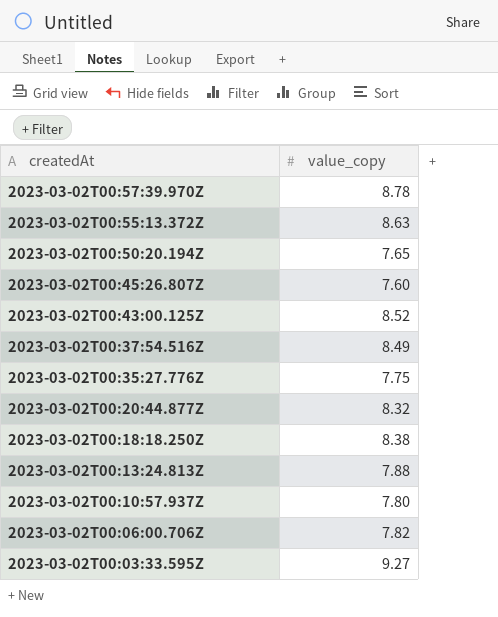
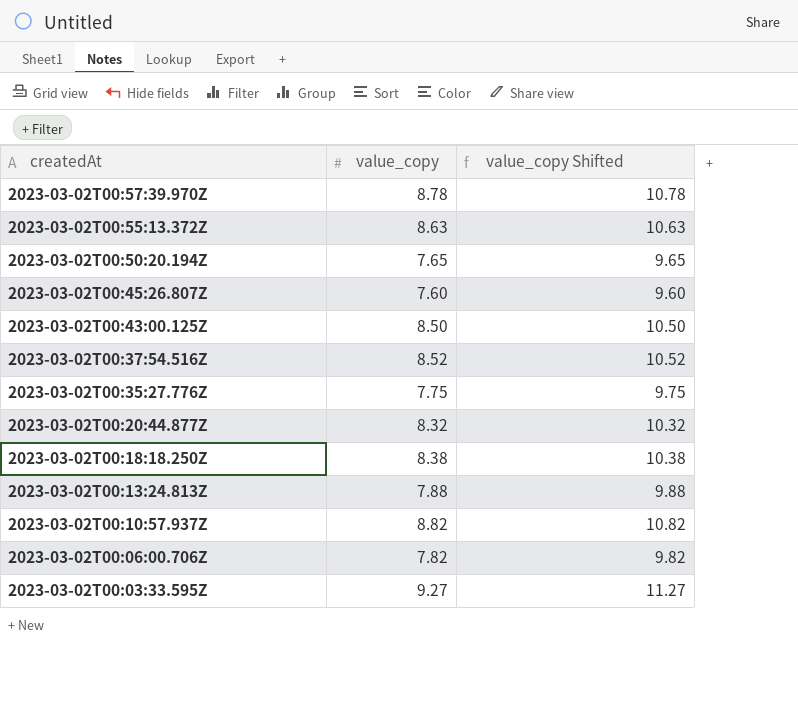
column value_copy Shifted | formula: none -> [value_copy] + 2
2023-03-02T00:43:00.125Z | value_copy: 8.52 -> 8.50
2023-03-02T00:37:54.516Z | value_copy: 8.49 -> 8.52
2023-03-02T00:10:57.937Z | value_copy: 7.80 -> 8.82

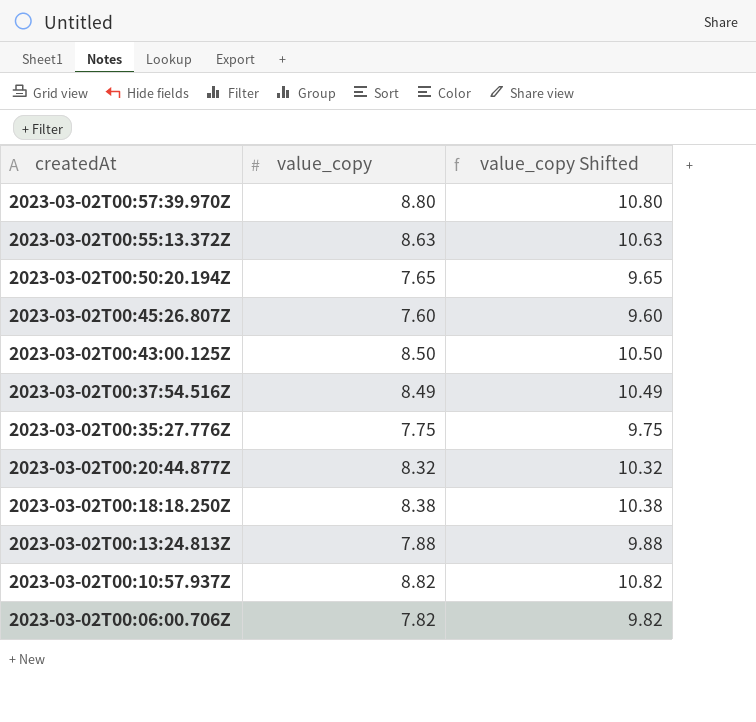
row 2023-03-02T00:03:33.595Z: 9.27 | 11.27 -> none
2023-03-02T00:57:39.970Z | value_copy: 8.78 -> 8.80
2023-03-02T00:57:39.970Z | value_copy Shifted: 10.78 -> 10.80
2023-03-02T00:37:54.516Z | value_copy: 8.52 -> 8.49
2023-03-02T00:37:54.516Z | value_copy Shifted: 10.52 -> 10.49

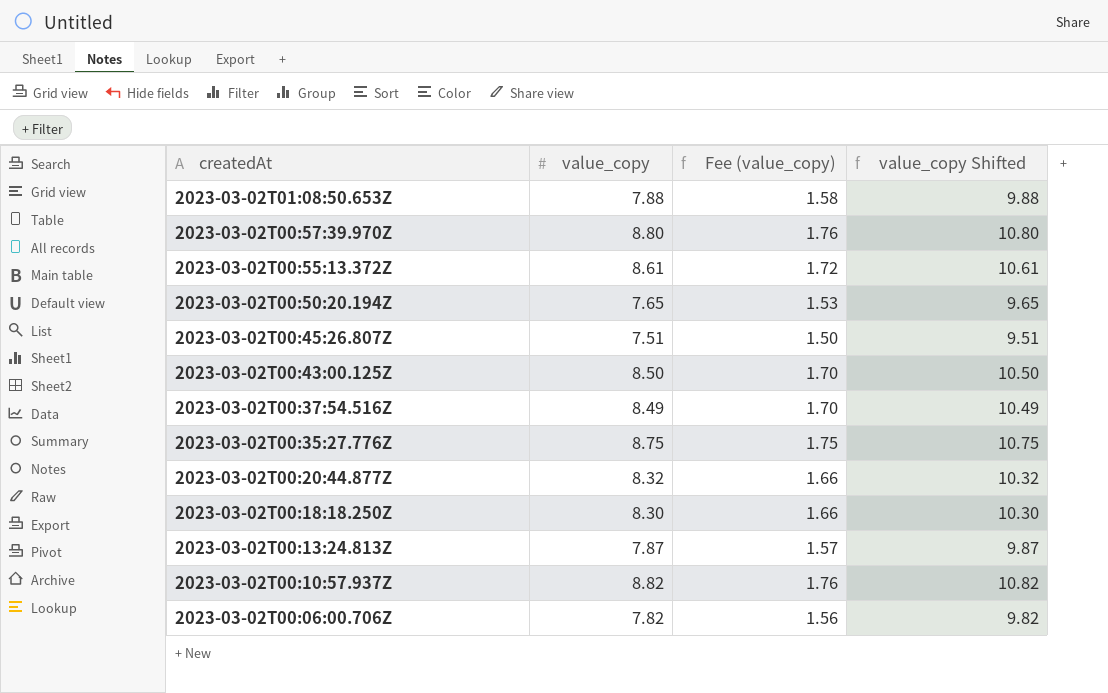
column Fee (value_copy) | formula: none -> [value_copy] * 0.2
row 2023-03-02T01:08:50.653Z: none -> 7.88 | 1.58 | 9.88
2023-03-02T00:55:13.372Z | value_copy: 8.63 -> 8.61
2023-03-02T00:55:13.372Z | value_copy Shifted: 10.63 -> 10.61
2023-03-02T00:45:26.807Z | value_copy: 7.60 -> 7.51
2023-03-02T00:45:26.807Z | value_copy Shifted: 9.60 -> 9.51
2023-03-02T00:35:27.776Z | value_copy: 7.75 -> 8.75
2023-03-02T00:35:27.776Z | value_copy Shifted: 9.75 -> 10.75
2023-03-02T00:18:18.250Z | value_copy: 8.38 -> 8.30
2023-03-02T00:18:18.250Z | value_copy Shifted: 10.38 -> 10.30
2023-03-02T00:13:24.813Z | value_copy: 7.88 -> 7.87
2023-03-02T00:13:24.813Z | value_copy Shifted: 9.88 -> 9.87

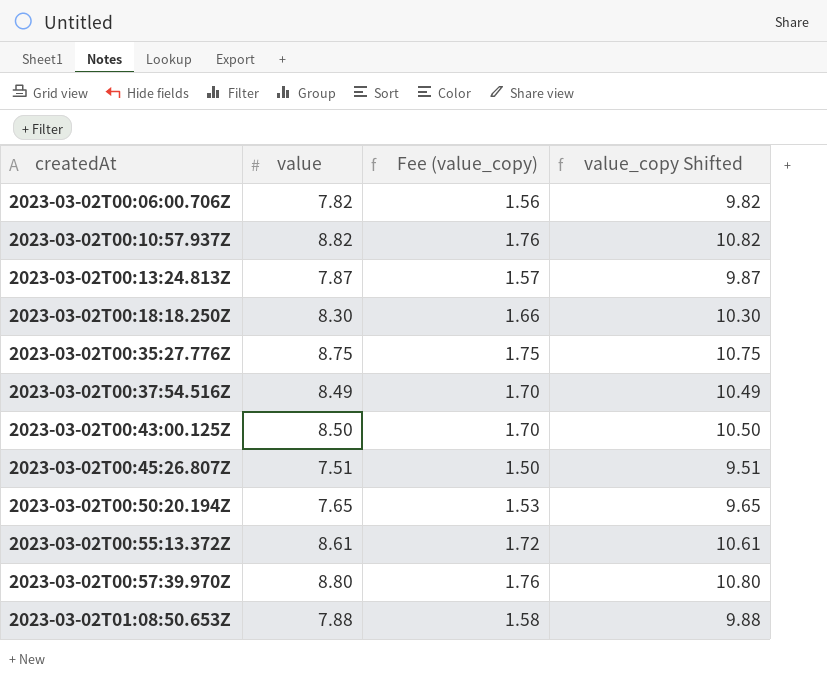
row order: createdAt descending -> createdAt ascending
column name: value_copy -> value
row 2023-03-02T00:20:44.877Z: 8.32 | 1.66 | 10.32 -> none

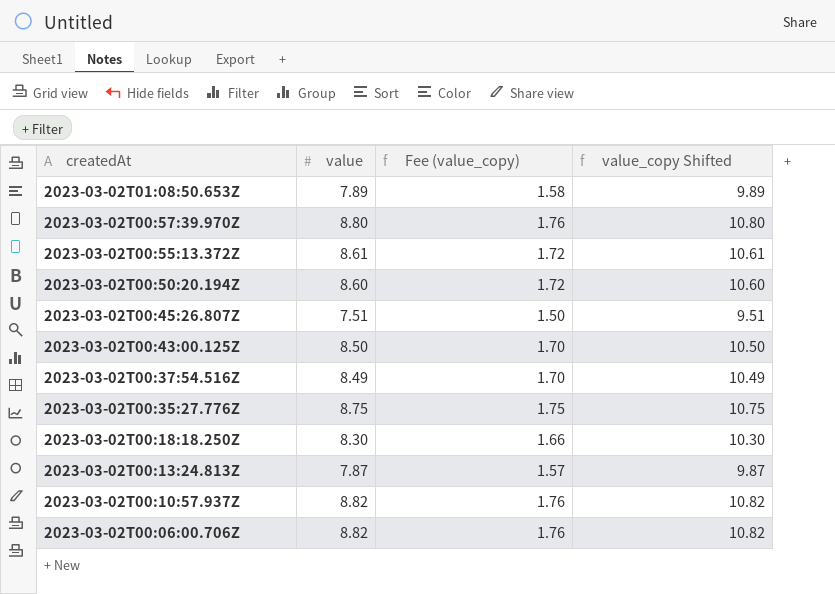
row order: createdAt ascending -> createdAt descending
2023-03-02T01:08:50.653Z | value: 7.88 -> 7.89
2023-03-02T01:08:50.653Z | value_copy Shifted: 9.88 -> 9.89
2023-03-02T00:50:20.194Z | value: 7.65 -> 8.60
2023-03-02T00:50:20.194Z | Fee (value_copy): 1.53 -> 1.72
2023-03-02T00:50:20.194Z | value_copy Shifted: 9.65 -> 10.60
2023-03-02T00:06:00.706Z | value: 7.82 -> 8.82
2023-03-02T00:06:00.706Z | Fee (value_copy): 1.56 -> 1.76
2023-03-02T00:06:00.706Z | value_copy Shifted: 9.82 -> 10.82

